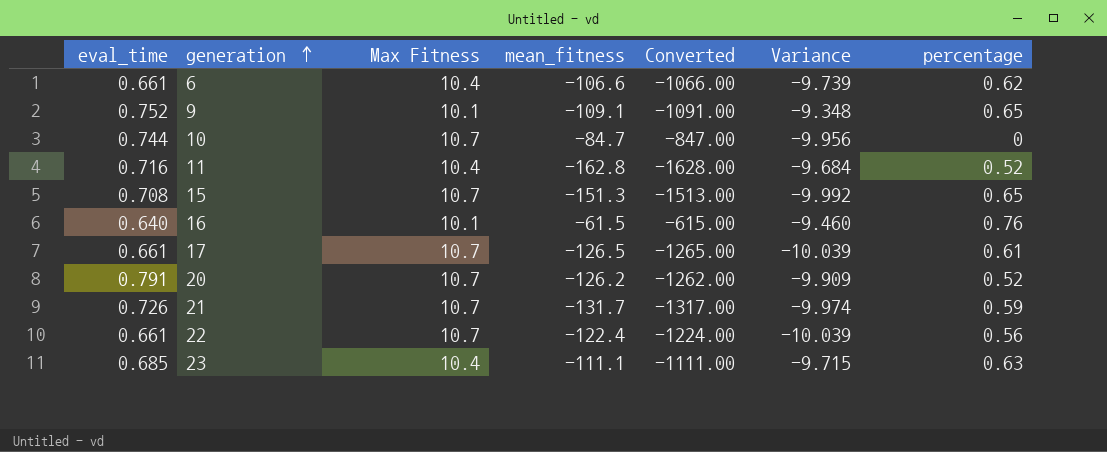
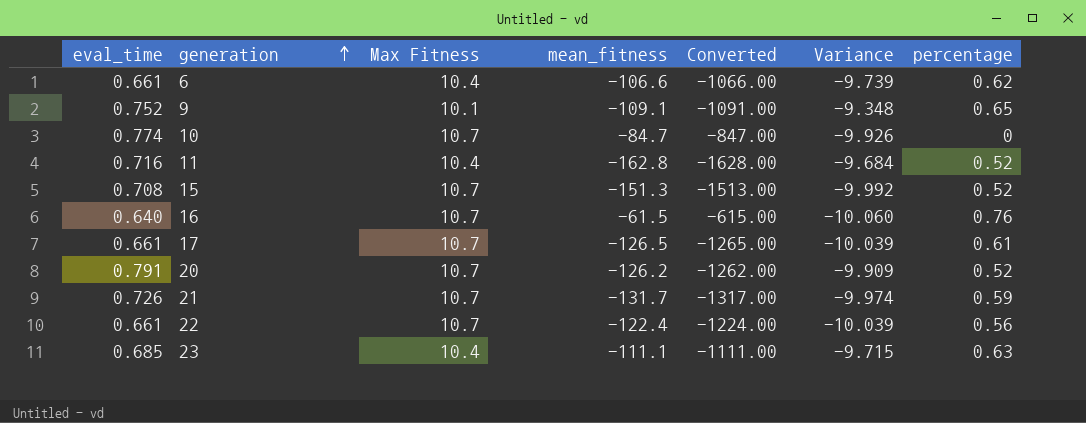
10 | eval_time: 0.744 -> 0.774
10 | Variance: -9.956 -> -9.926
15 | percentage: 0.65 -> 0.52
16 | Max Fitness: 10.1 -> 10.7
16 | Variance: -9.460 -> -10.060

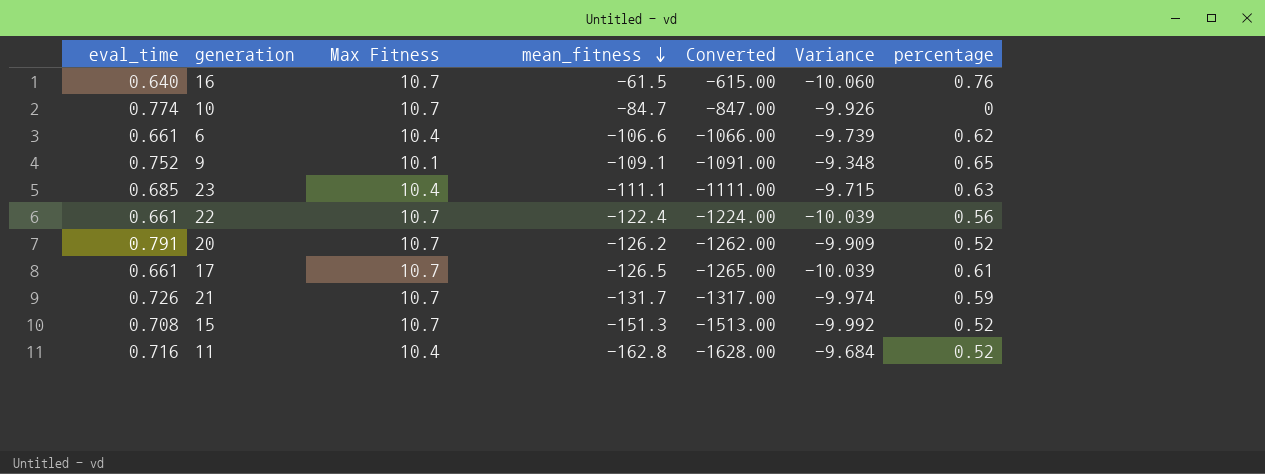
row order: generation ascending -> mean_fitness descending

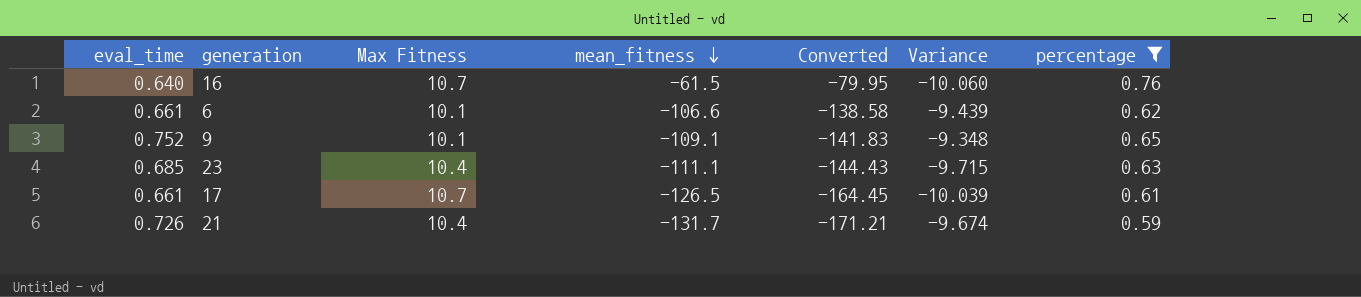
filter: none -> percentage >= 0.59
column Converted | formula: [mean_fitness] * 10 -> [mean_fitness] * 1.3
6 | Max Fitness: 10.4 -> 10.1
6 | Variance: -9.739 -> -9.439
21 | Max Fitness: 10.7 -> 10.4
21 | Variance: -9.974 -> -9.674

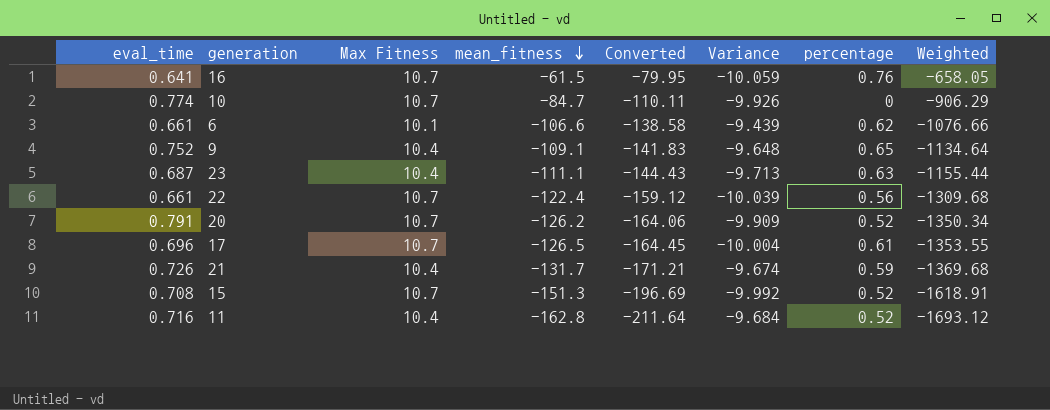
filter: percentage >= 0.59 -> none
column Weighted | formula: none -> [Max Fitness] * [mean_fitness]
16 | eval_time: 0.640 -> 0.641
16 | Variance: -10.060 -> -10.059
9 | Max Fitness: 10.1 -> 10.4
9 | Variance: -9.348 -> -9.648
23 | eval_time: 0.685 -> 0.687
23 | Variance: -9.715 -> -9.713
17 | eval_time: 0.661 -> 0.696
17 | Variance: -10.039 -> -10.004

